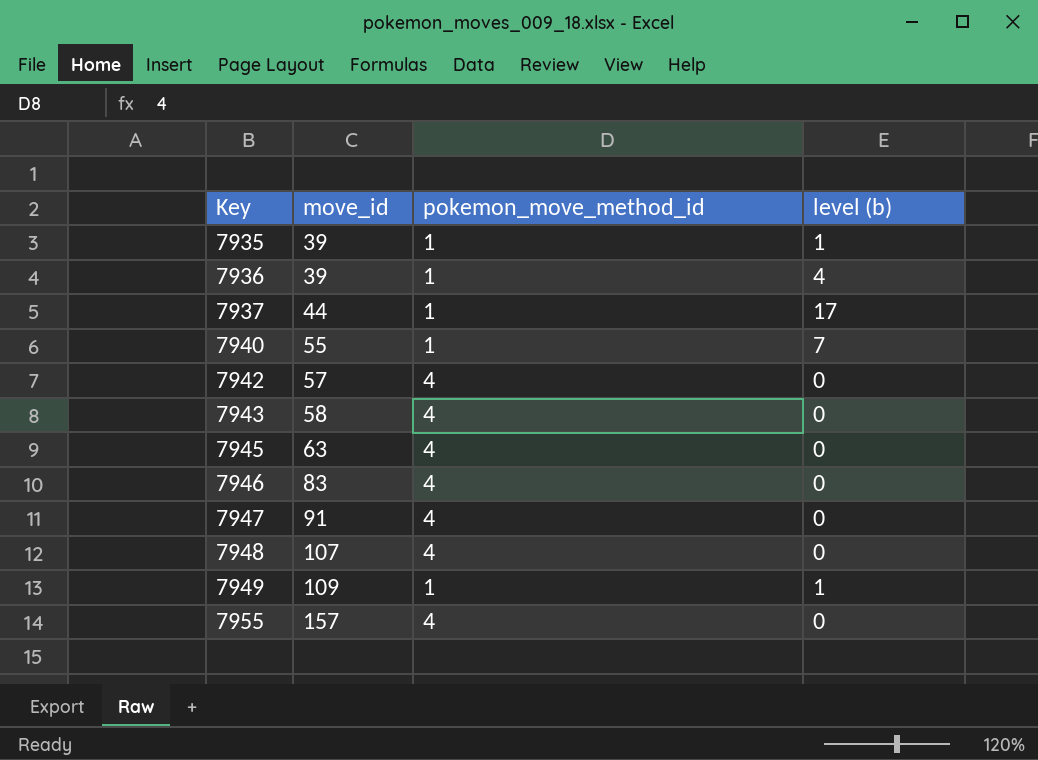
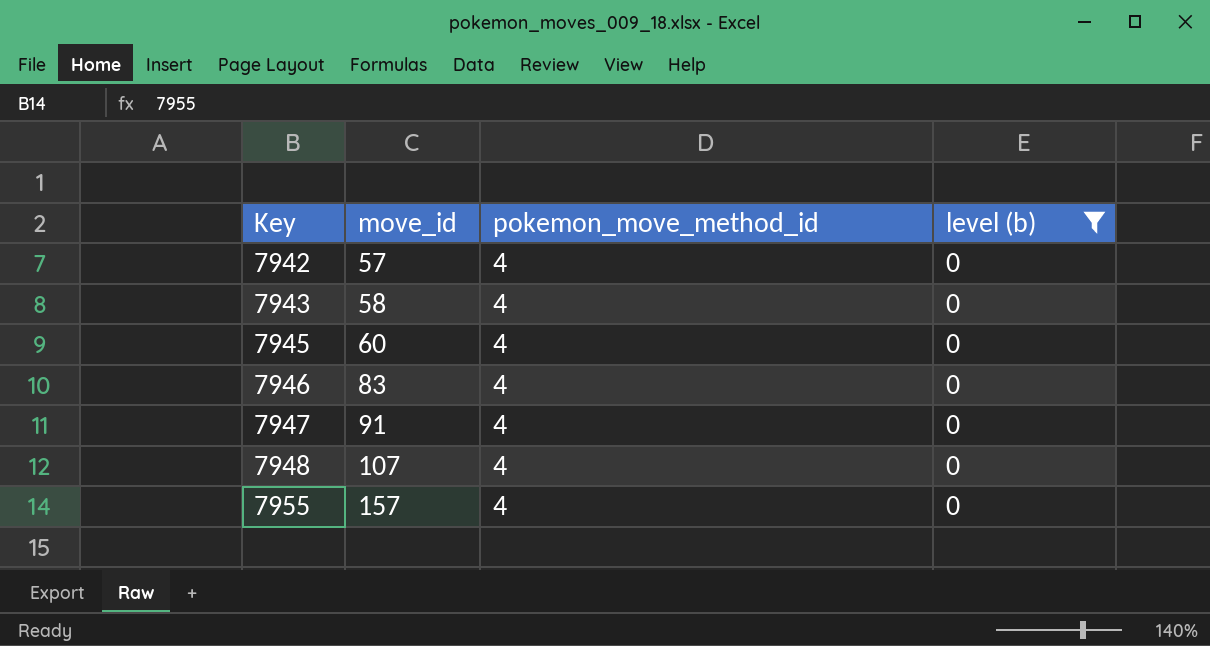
filter: none -> level (b) = 0
7945 | move_id: 63 -> 60

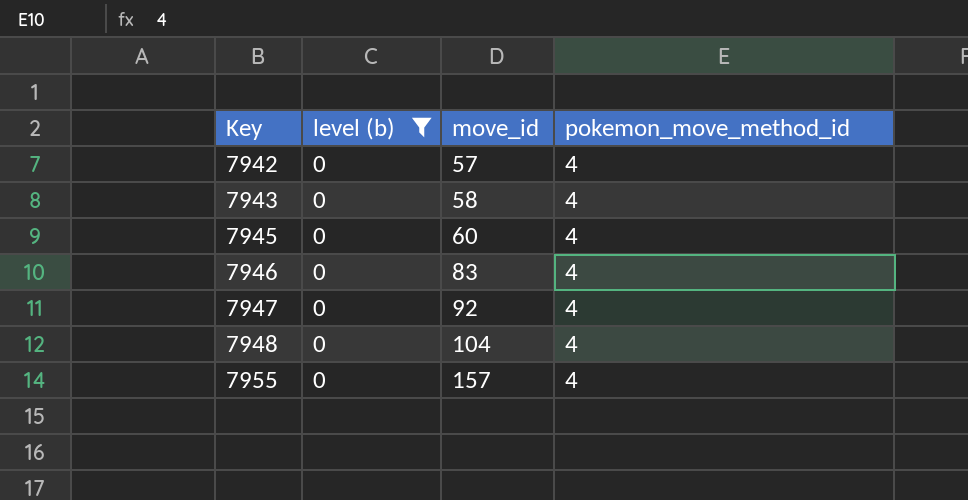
column level (b) | position: 4 -> 2
7947 | move_id: 91 -> 92
7948 | move_id: 107 -> 104

